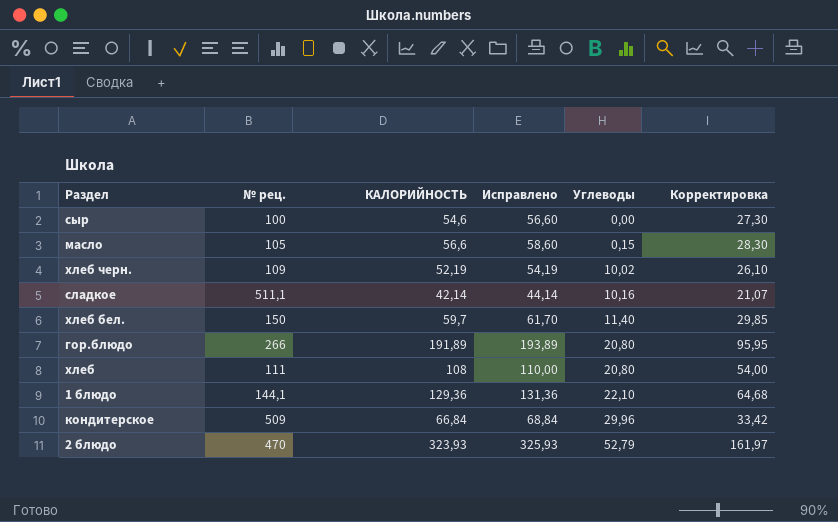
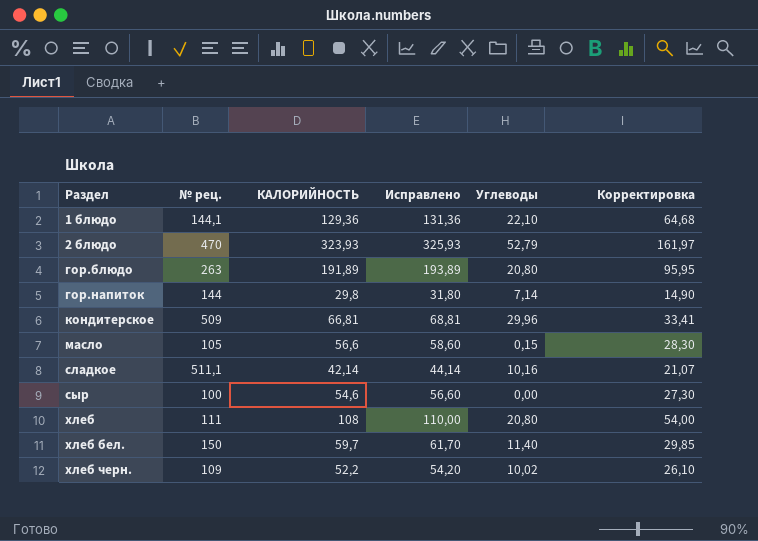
row order: Углеводы ascending -> Раздел ascending
гор.блюдо | № рец.: 266 -> 263
row гор.напиток: none -> 144 | 29,8 | 31,80 | 7,14 | 14,90
кондитерское | КАЛОРИЙНОСТЬ: 66,84 -> 66,81
кондитерское | Исправлено: 68,84 -> 68,81
кондитерское | Корректировка: 33,42 -> 33,41
хлеб черн. | КАЛОРИЙНОСТЬ: 52,19 -> 52,2
хлеб черн. | Исправлено: 54,19 -> 54,20

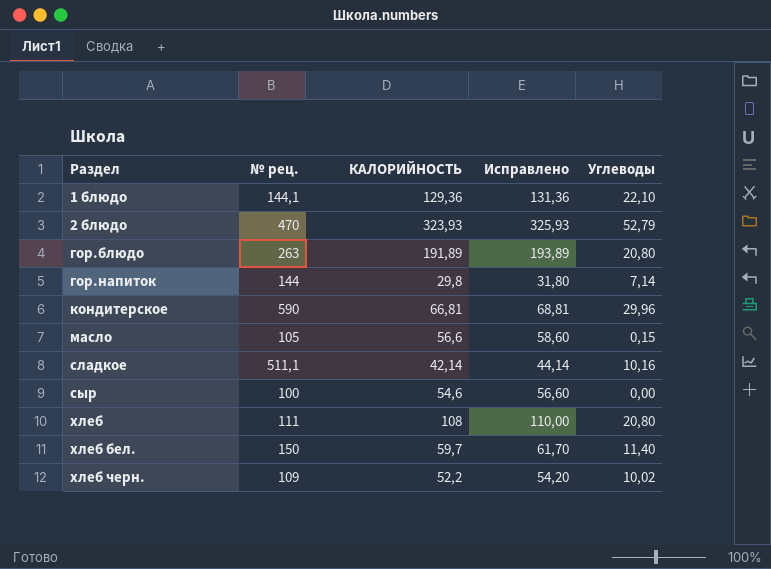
column Корректировка | formula: [КАЛОРИЙНОСТЬ] * 0,5 -> none
кондитерское | № рец.: 509 -> 590

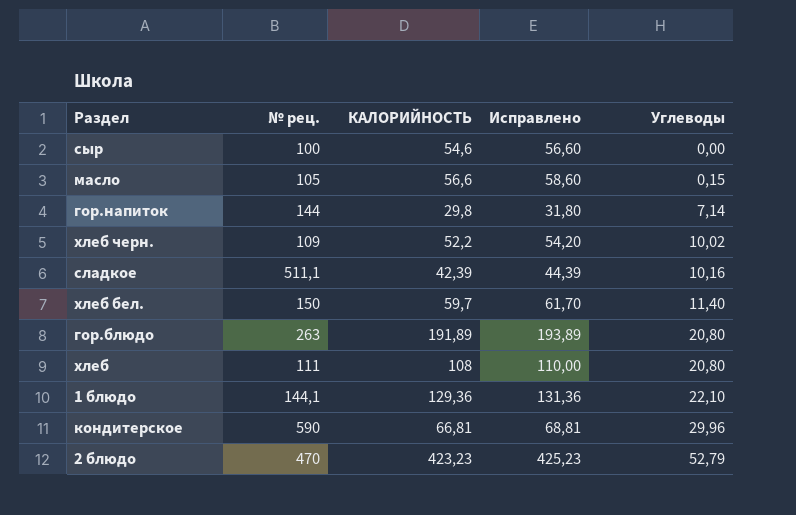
row order: Раздел ascending -> Углеводы ascending
сладкое | КАЛОРИЙНОСТЬ: 42,14 -> 42,39
сладкое | Исправлено: 44,14 -> 44,39
2 блюдо | КАЛОРИЙНОСТЬ: 323,93 -> 423,23
2 блюдо | Исправлено: 325,93 -> 425,23

